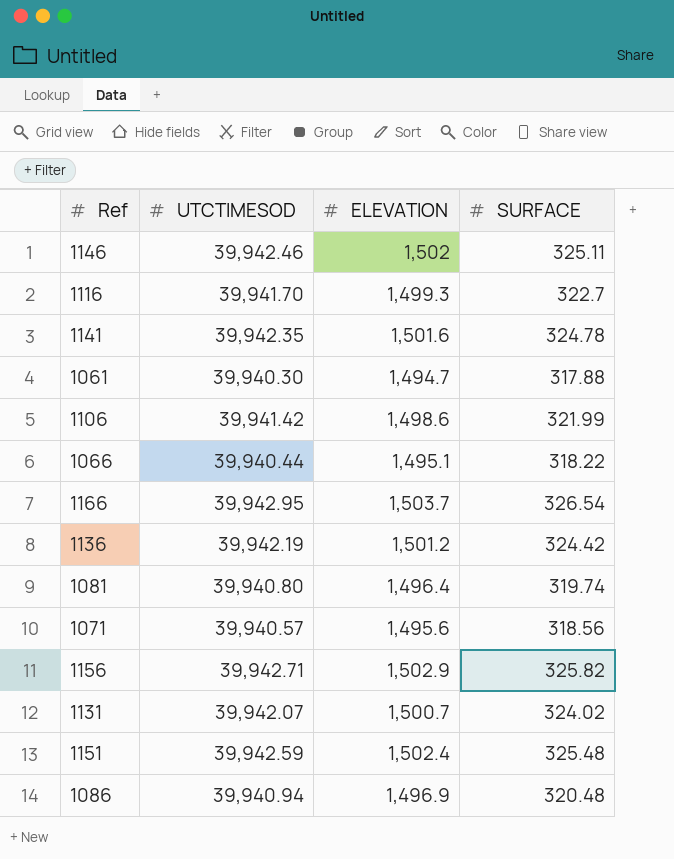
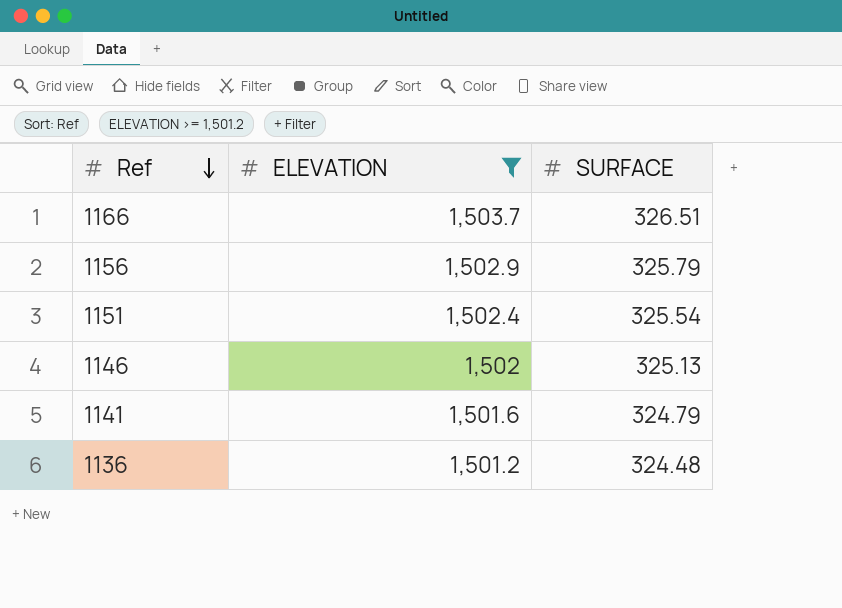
filter: none -> ELEVATION >= 1,501.2
row order: none -> Ref descending
column UTCTIMESOD | position: 2 -> none
1166 | SURFACE: 326.54 -> 326.51
1156 | SURFACE: 325.82 -> 325.79
1151 | SURFACE: 325.48 -> 325.54
1146 | SURFACE: 325.11 -> 325.13
1141 | SURFACE: 324.78 -> 324.79
1136 | SURFACE: 324.42 -> 324.48

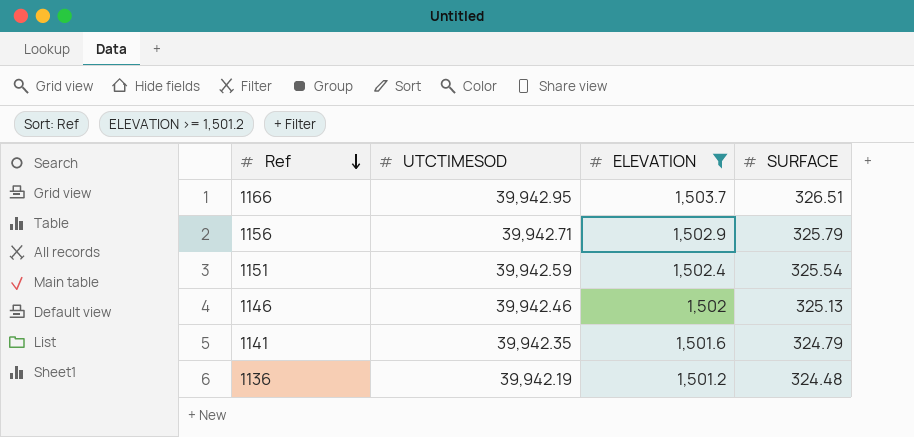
column UTCTIMESOD | position: none -> 2

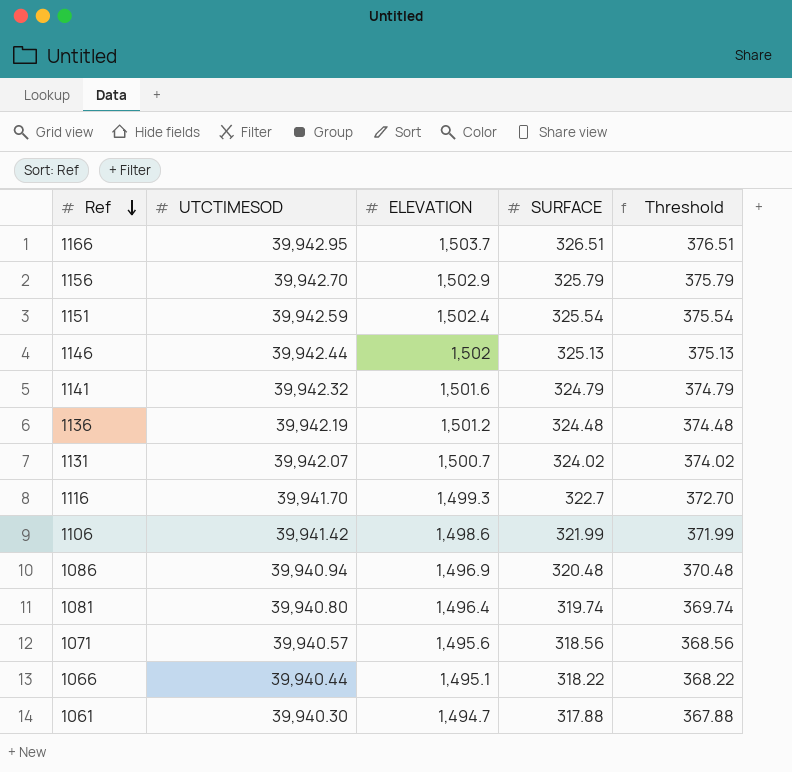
filter: ELEVATION >= 1,501.2 -> none
column Threshold | formula: none -> [SURFACE] + 50
1156 | UTCTIMESOD: 39,942.71 -> 39,942.70
1146 | UTCTIMESOD: 39,942.46 -> 39,942.44
1141 | UTCTIMESOD: 39,942.35 -> 39,942.32

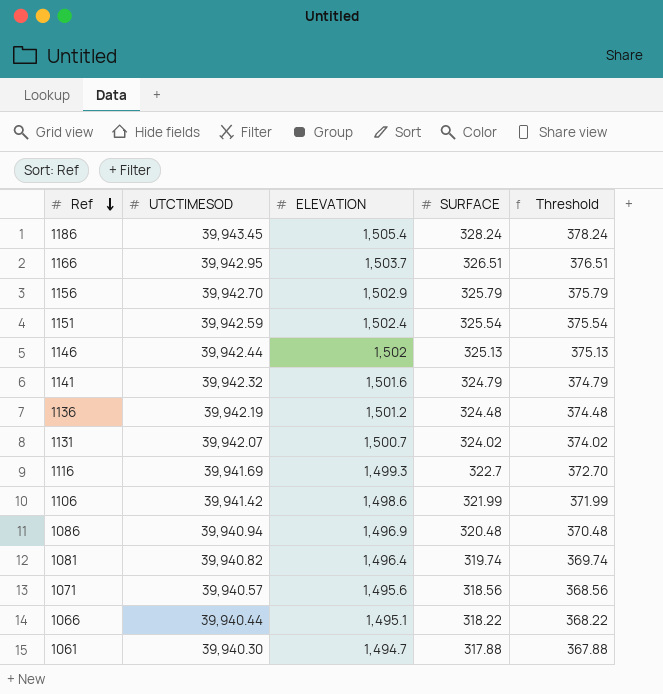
row 1186: none -> 39,943.45 | 1,505.4 | 328.24 | 378.24
1116 | UTCTIMESOD: 39,941.70 -> 39,941.69
1081 | UTCTIMESOD: 39,940.80 -> 39,940.82

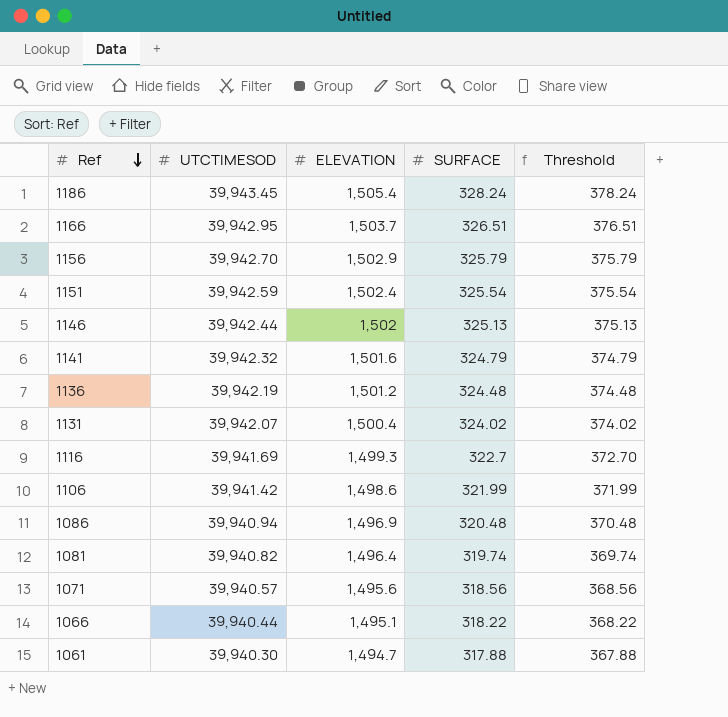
1131 | ELEVATION: 1,500.7 -> 1,500.4

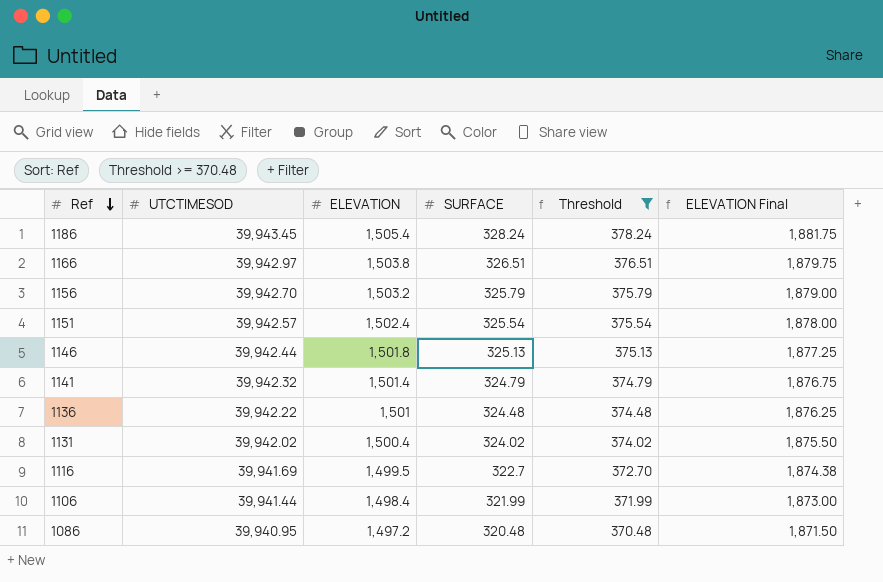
filter: none -> Threshold >= 370.48
column ELEVATION Final | formula: none -> [ELEVATION] * 1.25
1166 | UTCTIMESOD: 39,942.95 -> 39,942.97
1166 | ELEVATION: 1,503.7 -> 1,503.8
1156 | ELEVATION: 1,502.9 -> 1,503.2
1151 | UTCTIMESOD: 39,942.59 -> 39,942.57
1146 | ELEVATION: 1,502 -> 1,501.8
1141 | ELEVATION: 1,501.6 -> 1,501.4
1136 | UTCTIMESOD: 39,942.19 -> 39,942.22
1136 | ELEVATION: 1,501.2 -> 1,501
1131 | UTCTIMESOD: 39,942.07 -> 39,942.02
1116 | ELEVATION: 1,499.3 -> 1,499.5
1106 | UTCTIMESOD: 39,941.42 -> 39,941.44
1106 | ELEVATION: 1,498.6 -> 1,498.4
1086 | UTCTIMESOD: 39,940.94 -> 39,940.95
1086 | ELEVATION: 1,496.9 -> 1,497.2

